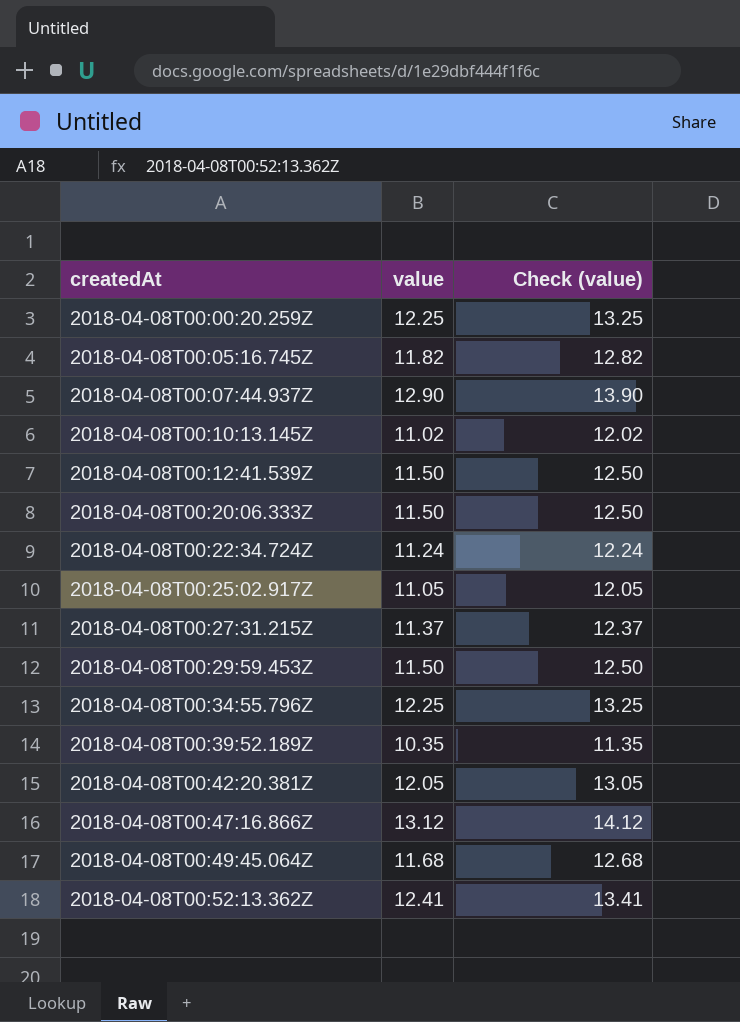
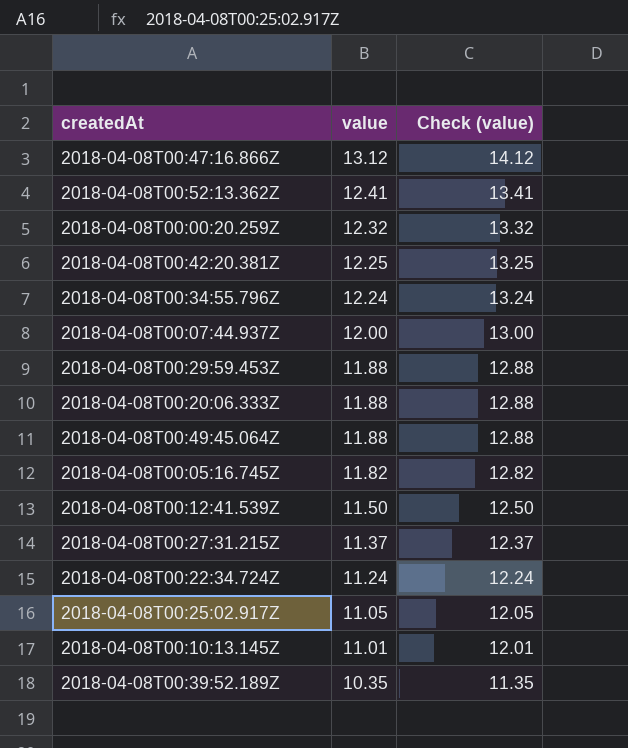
row order: createdAt ascending -> value descending
2018-04-08T00:00:20.259Z | value: 12.25 -> 12.32
2018-04-08T00:00:20.259Z | Check (value): 13.25 -> 13.32
2018-04-08T00:42:20.381Z | value: 12.05 -> 12.25
2018-04-08T00:42:20.381Z | Check (value): 13.05 -> 13.25
2018-04-08T00:34:55.796Z | value: 12.25 -> 12.24
2018-04-08T00:34:55.796Z | Check (value): 13.25 -> 13.24
2018-04-08T00:07:44.937Z | value: 12.90 -> 12.00
2018-04-08T00:07:44.937Z | Check (value): 13.90 -> 13.00
2018-04-08T00:29:59.453Z | value: 11.50 -> 11.88
2018-04-08T00:29:59.453Z | Check (value): 12.50 -> 12.88
2018-04-08T00:20:06.333Z | value: 11.50 -> 11.88
2018-04-08T00:20:06.333Z | Check (value): 12.50 -> 12.88
2018-04-08T00:49:45.064Z | value: 11.68 -> 11.88
2018-04-08T00:49:45.064Z | Check (value): 12.68 -> 12.88
2018-04-08T00:10:13.145Z | value: 11.02 -> 11.01
2018-04-08T00:10:13.145Z | Check (value): 12.02 -> 12.01

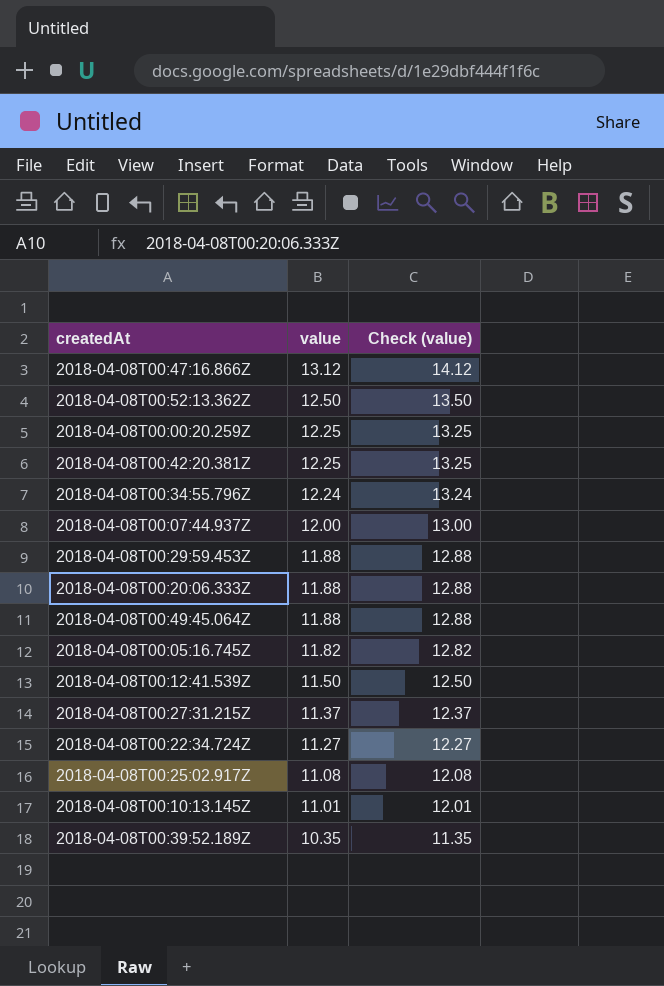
2018-04-08T00:52:13.362Z | value: 12.41 -> 12.50
2018-04-08T00:52:13.362Z | Check (value): 13.41 -> 13.50
2018-04-08T00:00:20.259Z | value: 12.32 -> 12.25
2018-04-08T00:00:20.259Z | Check (value): 13.32 -> 13.25
2018-04-08T00:22:34.724Z | value: 11.24 -> 11.27
2018-04-08T00:22:34.724Z | Check (value): 12.24 -> 12.27
2018-04-08T00:25:02.917Z | value: 11.05 -> 11.08
2018-04-08T00:25:02.917Z | Check (value): 12.05 -> 12.08

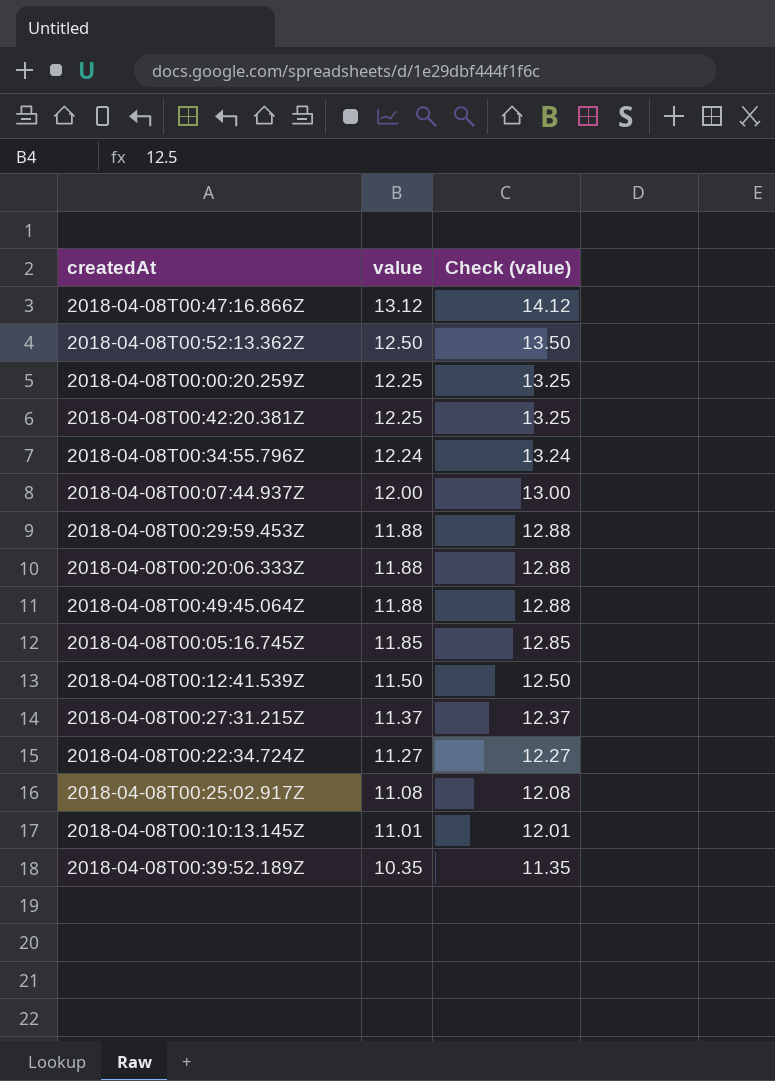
2018-04-08T00:05:16.745Z | value: 11.82 -> 11.85
2018-04-08T00:05:16.745Z | Check (value): 12.82 -> 12.85

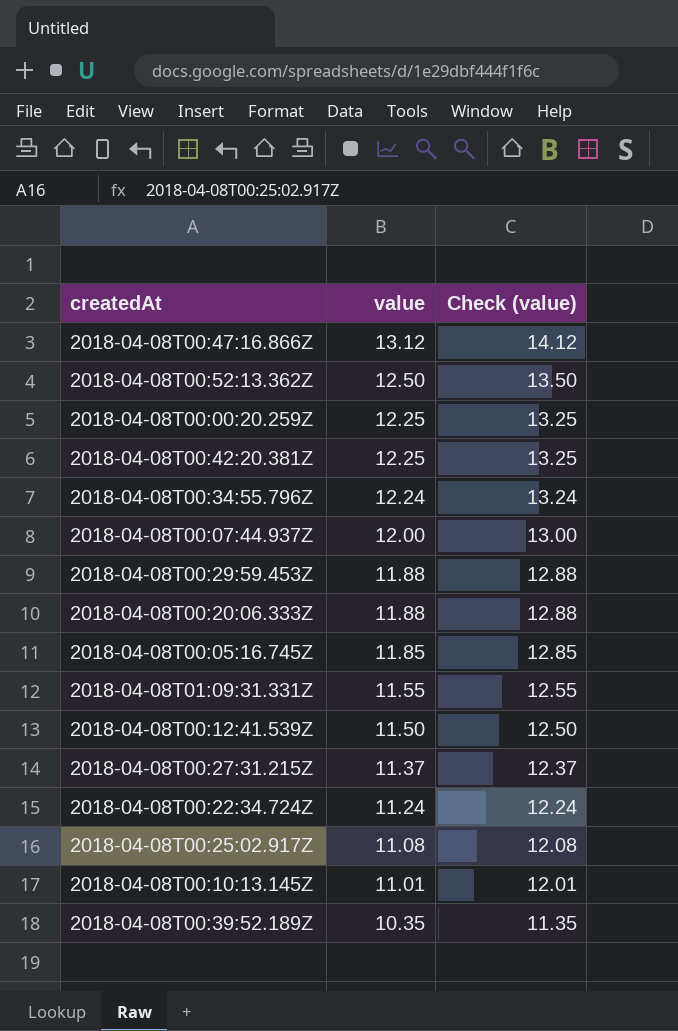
row 2018-04-08T00:49:45.064Z: 11.88 | 12.88 -> none
row 2018-04-08T01:09:31.331Z: none -> 11.55 | 12.55
2018-04-08T00:22:34.724Z | value: 11.27 -> 11.24
2018-04-08T00:22:34.724Z | Check (value): 12.27 -> 12.24

